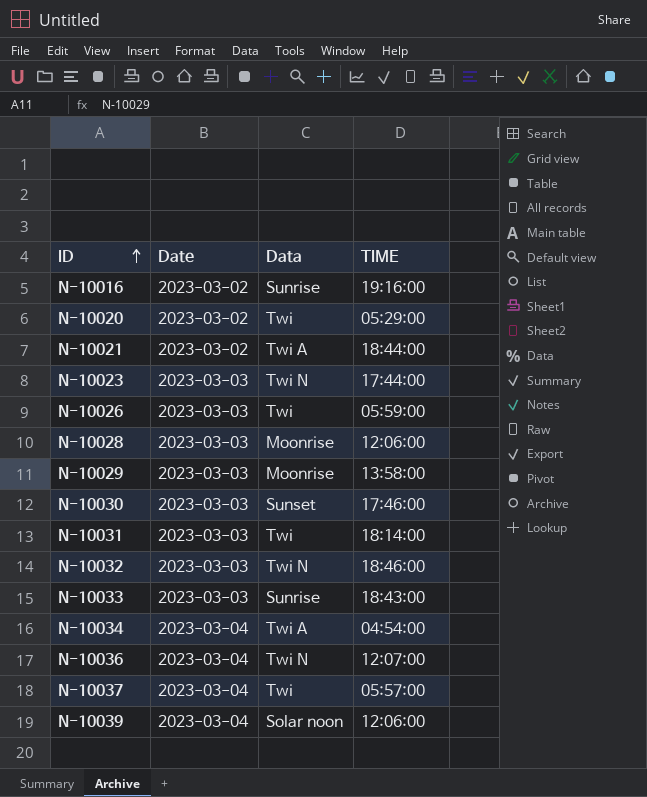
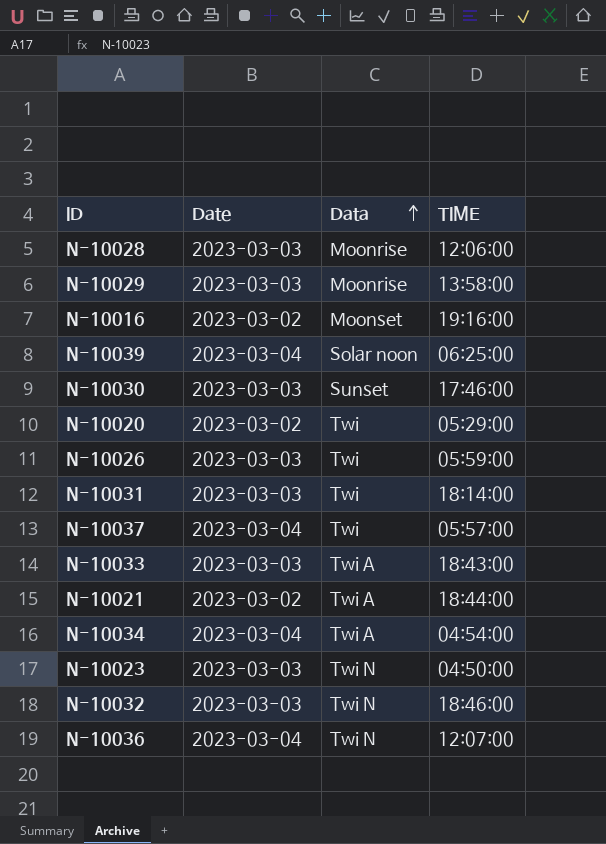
row order: ID ascending -> Data ascending
N-10016 | Data: Sunrise -> Moonset
N-10039 | TIME: 12:06:00 -> 06:25:00
N-10033 | Data: Sunrise -> Twi A
N-10023 | TIME: 17:44:00 -> 04:50:00

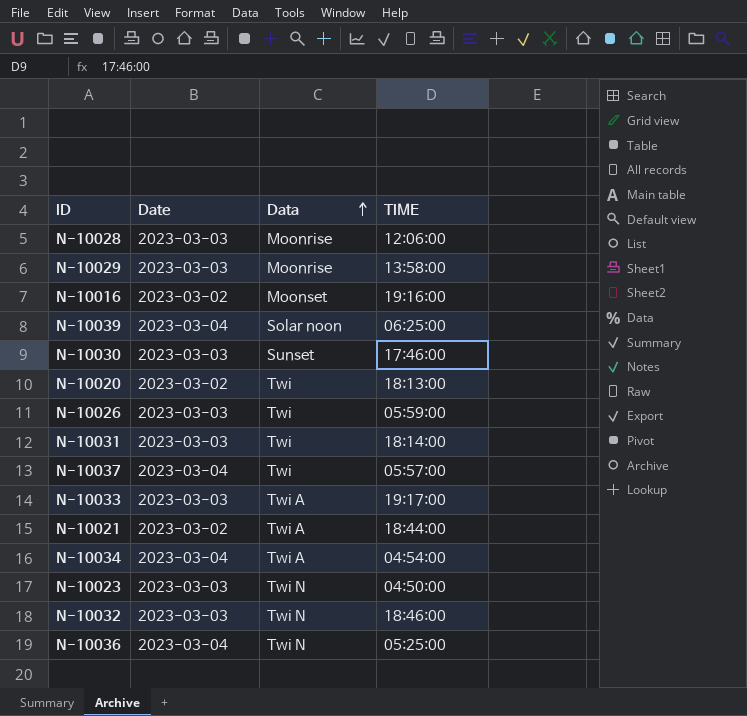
N-10020 | TIME: 05:29:00 -> 18:13:00
N-10033 | TIME: 18:43:00 -> 19:17:00
N-10036 | TIME: 12:07:00 -> 05:25:00

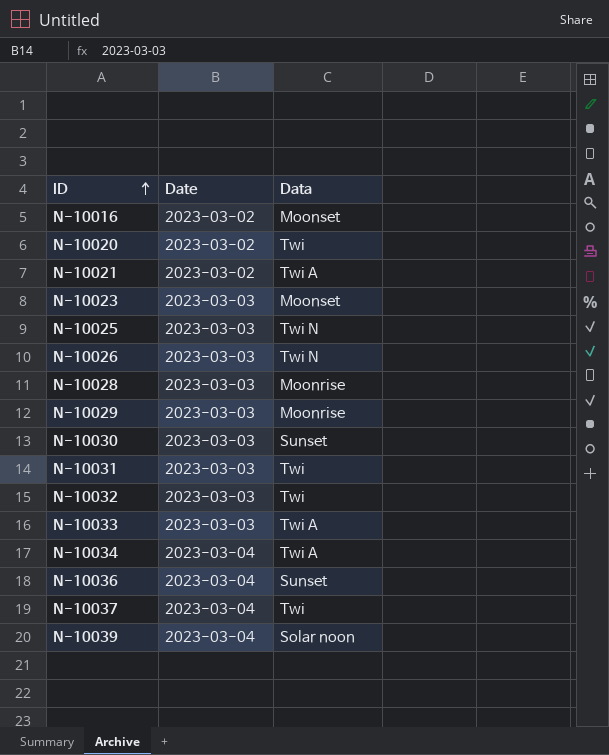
row order: Data ascending -> ID ascending
column TIME | position: 4 -> none
N-10023 | Data: Twi N -> Moonset
row N-10025: none -> 2023-03-03 | Twi N
N-10026 | Data: Twi -> Twi N
N-10032 | Data: Twi N -> Twi
N-10036 | Data: Twi N -> Sunset

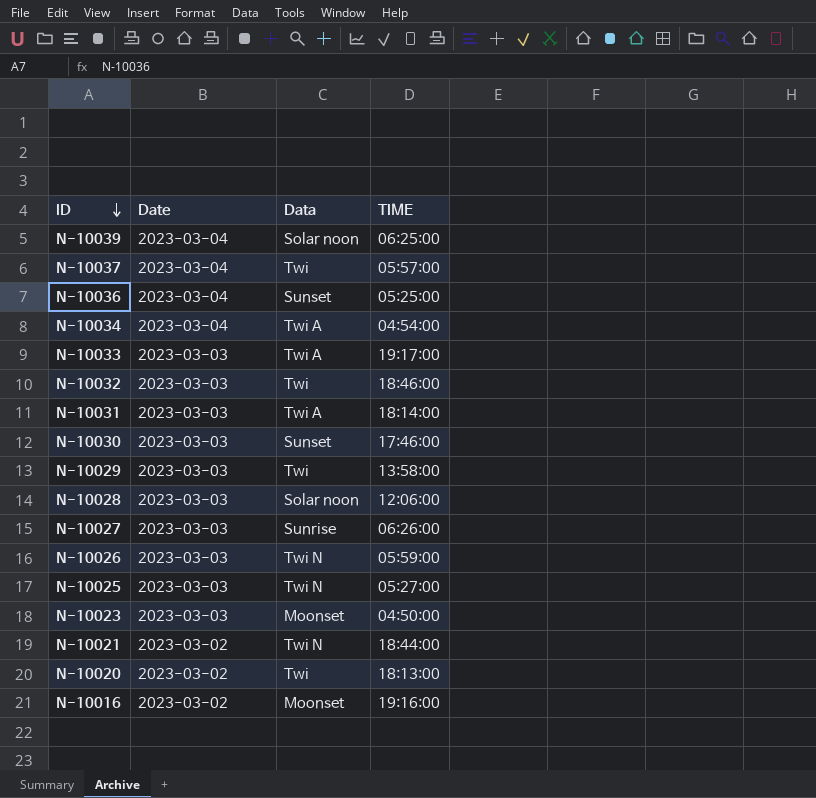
row order: ID ascending -> ID descending
column TIME | position: none -> 4
N-10031 | Data: Twi -> Twi A
N-10029 | Data: Moonrise -> Twi
N-10028 | Data: Moonrise -> Solar noon
row N-10027: none -> 2023-03-03 | Sunrise | 06:26:00
N-10021 | Data: Twi A -> Twi N

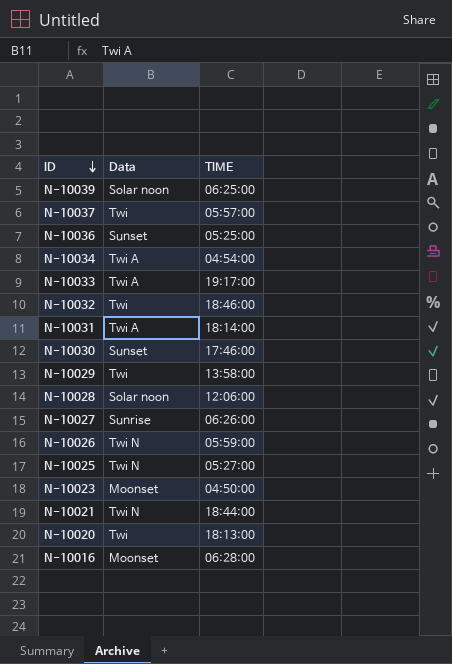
column Date | position: 2 -> none
N-10016 | TIME: 19:16:00 -> 06:28:00

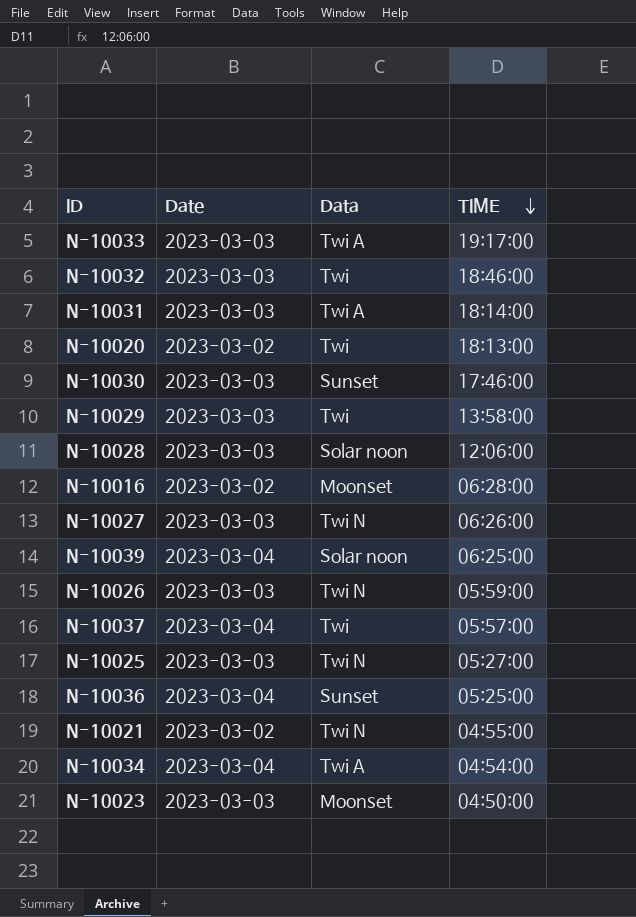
row order: ID descending -> TIME descending
column Date | position: none -> 2
N-10027 | Data: Sunrise -> Twi N
N-10021 | TIME: 18:44:00 -> 04:55:00

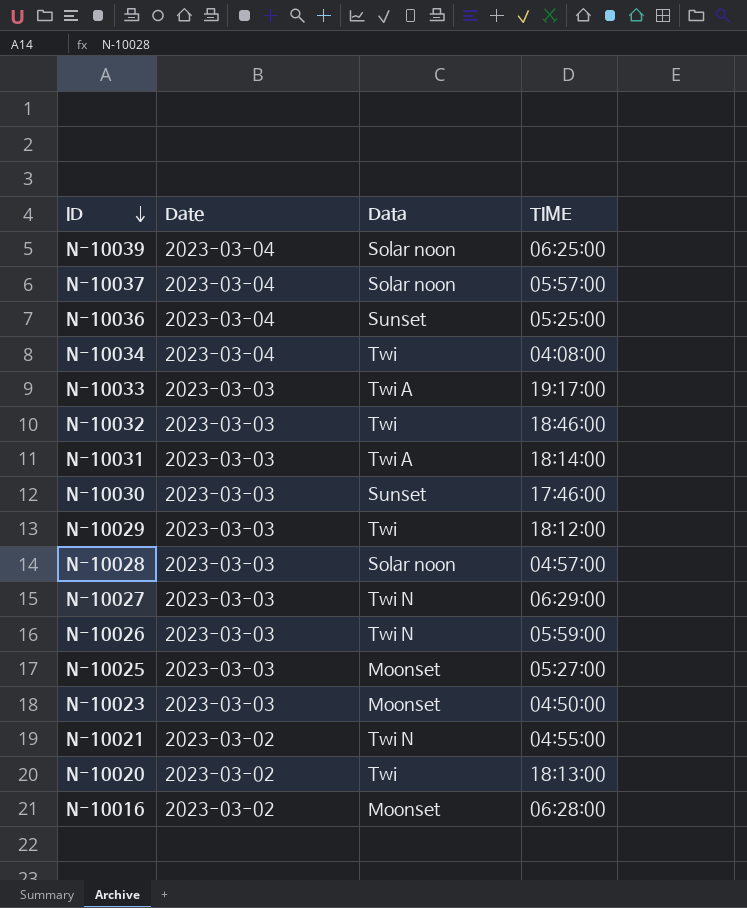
row order: TIME descending -> ID descending
N-10037 | Data: Twi -> Solar noon
N-10034 | Data: Twi A -> Twi
N-10034 | TIME: 04:54:00 -> 04:08:00
N-10029 | TIME: 13:58:00 -> 18:12:00
N-10028 | TIME: 12:06:00 -> 04:57:00
N-10027 | TIME: 06:26:00 -> 06:29:00
N-10025 | Data: Twi N -> Moonset

